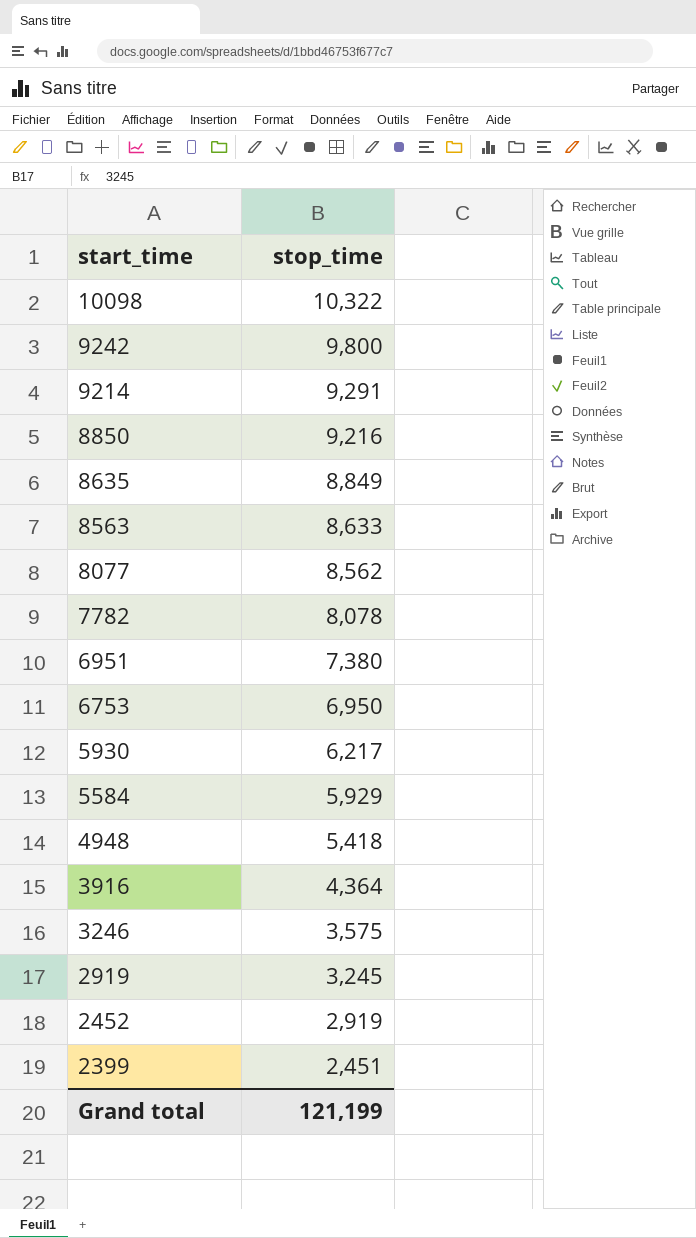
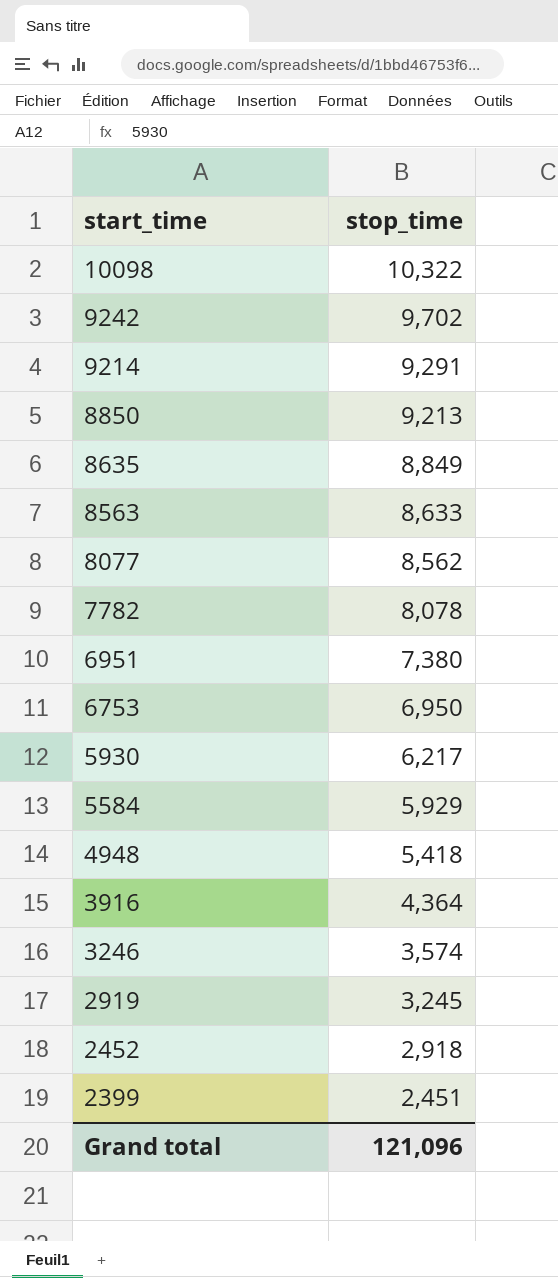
9242 | stop_time: 9,800 -> 9,702
8850 | stop_time: 9,216 -> 9,213
3246 | stop_time: 3,575 -> 3,574
2452 | stop_time: 2,919 -> 2,918
Grand total | stop_time: 121,199 -> 121,096

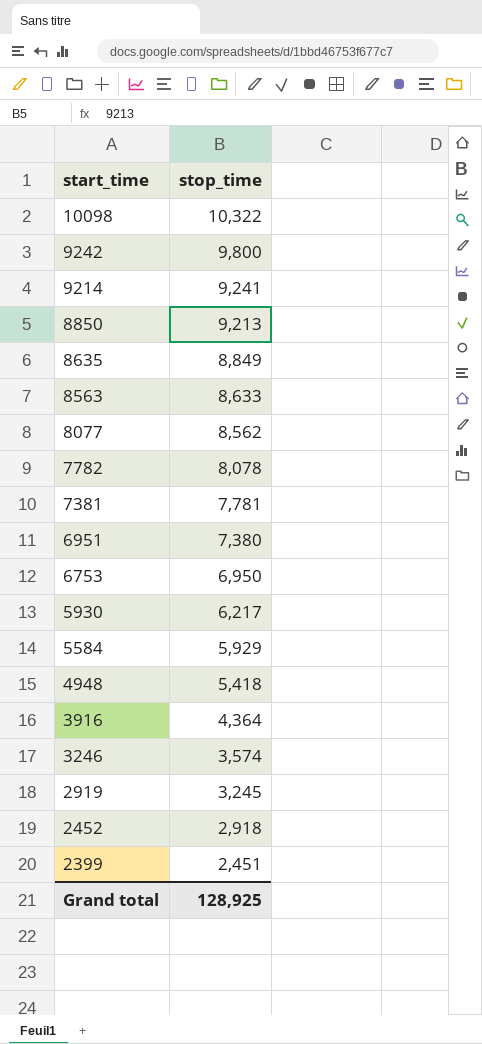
9242 | stop_time: 9,702 -> 9,800
9214 | stop_time: 9,291 -> 9,241
row 7381: none -> 7,781
Grand total | stop_time: 121,096 -> 128,925

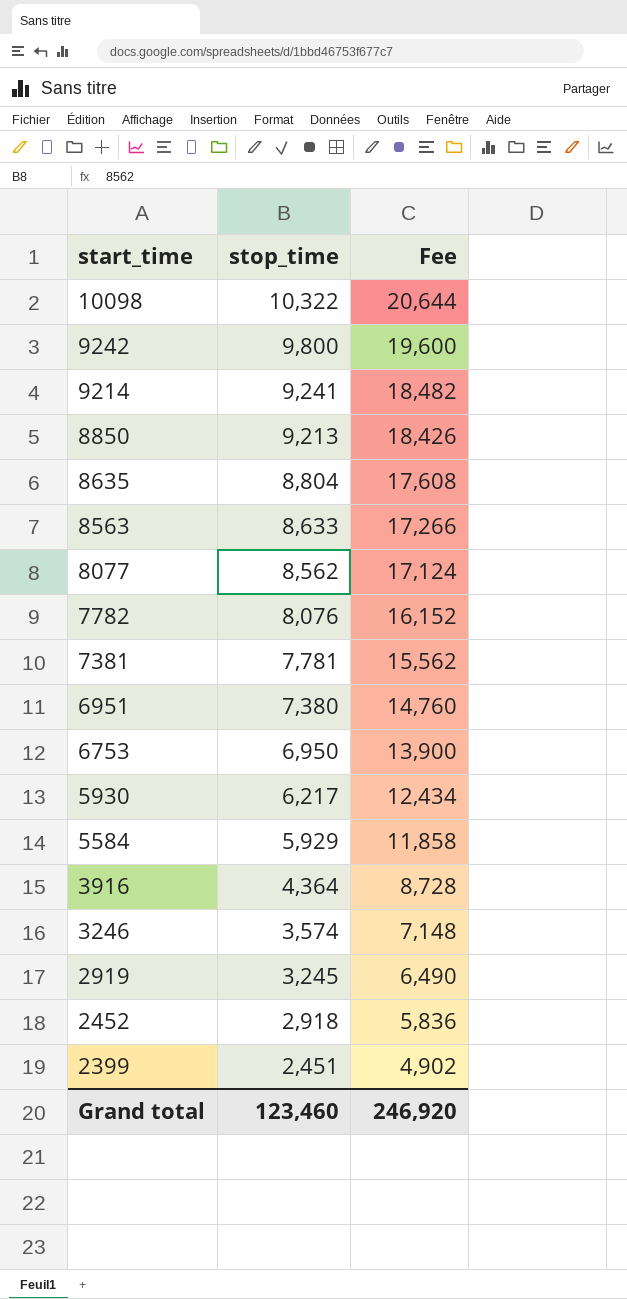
column Fee | formula: none -> [stop_time] * 2
row 4948: 5,418 -> none
8635 | stop_time: 8,849 -> 8,804
7782 | stop_time: 8,078 -> 8,076
Grand total | stop_time: 128,925 -> 123,460

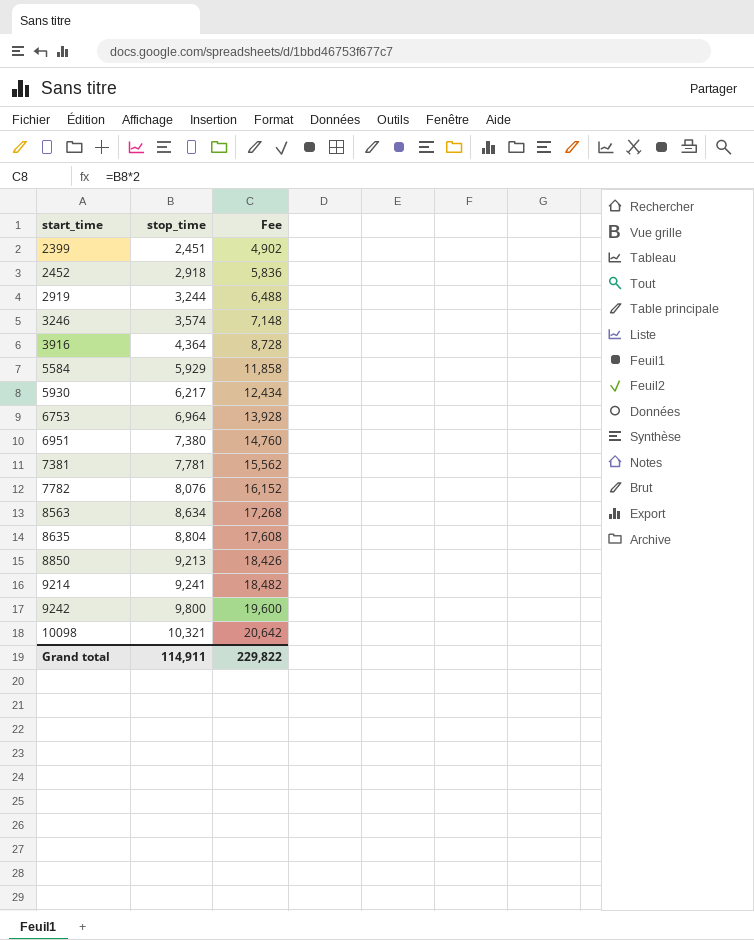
row order: start_time descending -> start_time ascending
row 8077: 8,562 | 17,124 -> none
2919 | stop_time: 3,245 -> 3,244
2919 | Fee: 6,490 -> 6,488
6753 | stop_time: 6,950 -> 6,964
6753 | Fee: 13,900 -> 13,928
8563 | stop_time: 8,633 -> 8,634
8563 | Fee: 17,266 -> 17,268
10098 | stop_time: 10,322 -> 10,321
10098 | Fee: 20,644 -> 20,642
Grand total | stop_time: 123,460 -> 114,911
Grand total | Fee: 246,920 -> 229,822

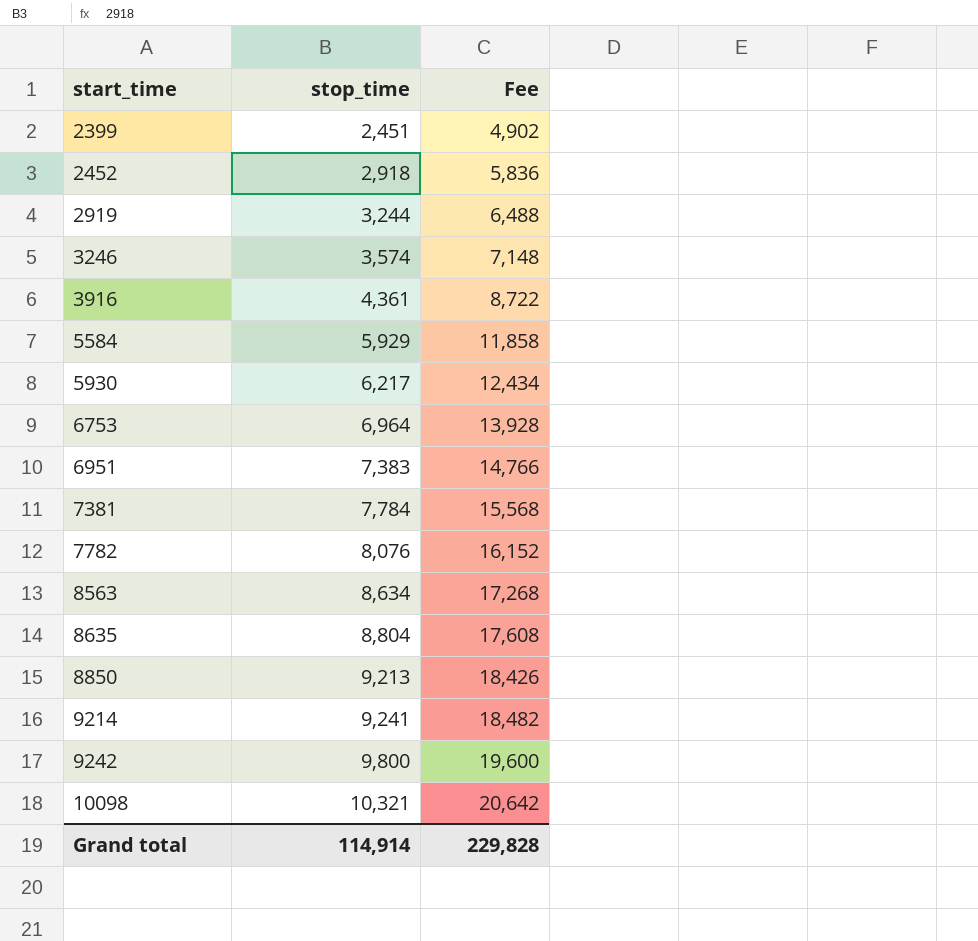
3916 | stop_time: 4,364 -> 4,361
3916 | Fee: 8,728 -> 8,722
6951 | stop_time: 7,380 -> 7,383
6951 | Fee: 14,760 -> 14,766
7381 | stop_time: 7,781 -> 7,784
7381 | Fee: 15,562 -> 15,568
Grand total | stop_time: 114,911 -> 114,914
Grand total | Fee: 229,822 -> 229,828

